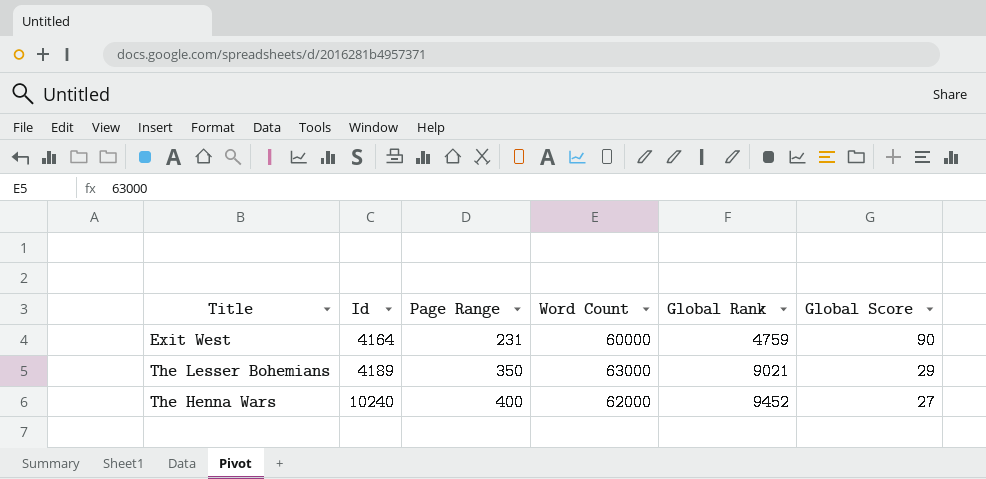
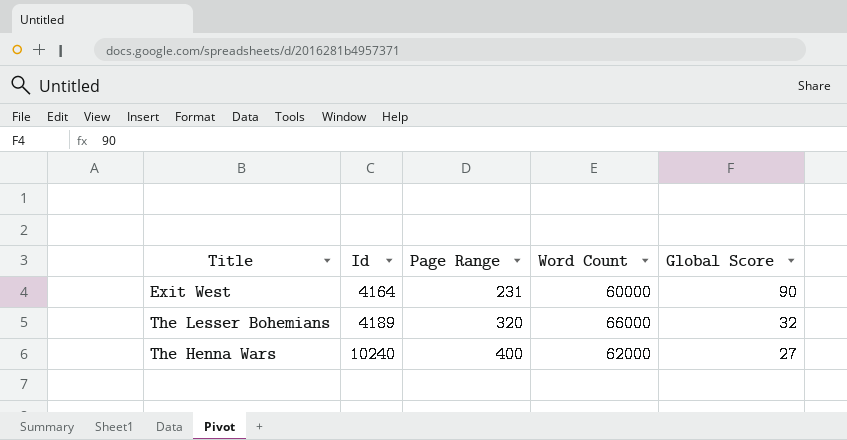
column Global Rank | position: 5 -> none
The Lesser Bohemians | Page Range: 350 -> 320
The Lesser Bohemians | Word Count: 63000 -> 66000
The Lesser Bohemians | Global Score: 29 -> 32

